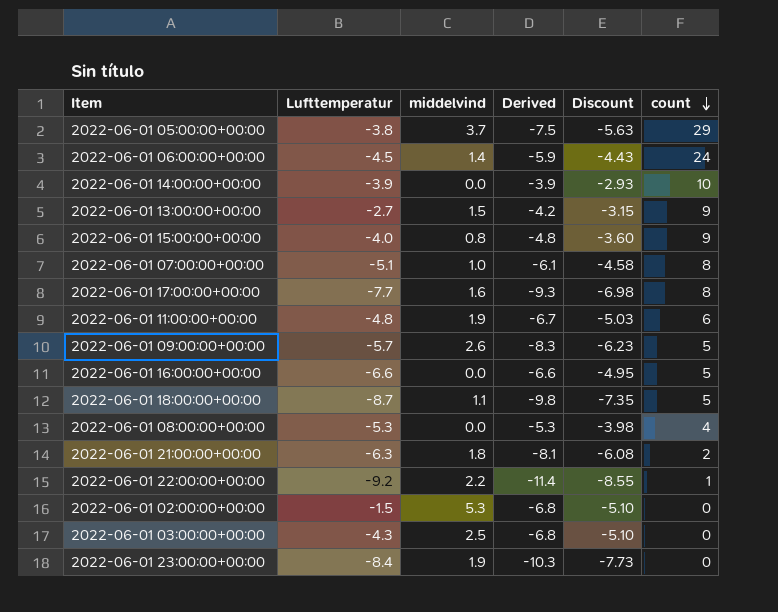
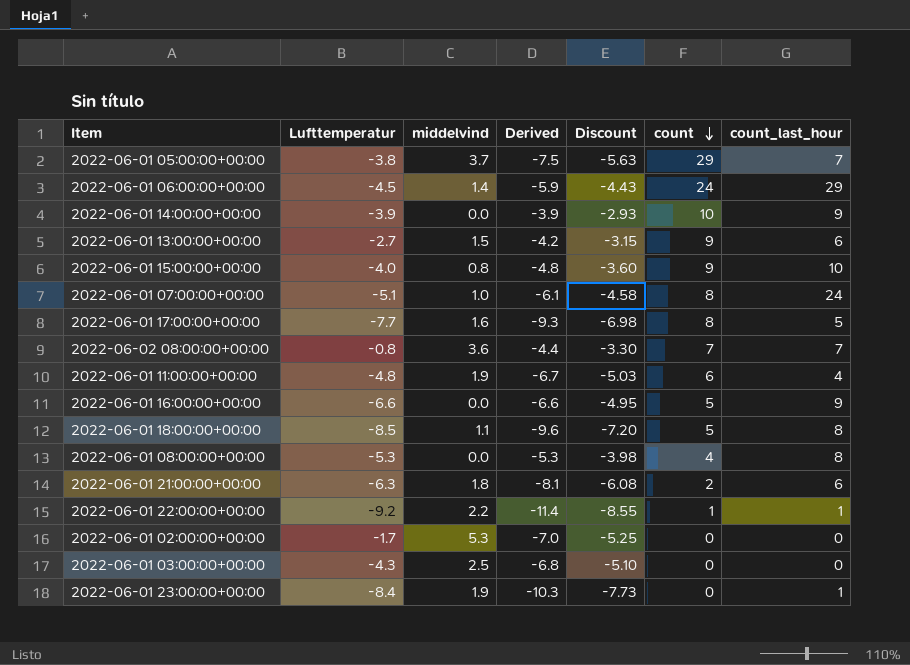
column count_last_hour | position: none -> 7
row 2022-06-01 09:00:00+00:00: -5.7 | 2.6 | -8.3 | -6.23 | 5 -> none
row 2022-06-02 08:00:00+00:00: none -> -0.8 | 3.6 | -4.4 | -3.30 | 7 | 7
2022-06-01 18:00:00+00:00 | Lufttemperatur: -8.7 -> -8.5
2022-06-01 18:00:00+00:00 | Derived: -9.8 -> -9.6
2022-06-01 18:00:00+00:00 | Discount: -7.35 -> -7.20
2022-06-01 02:00:00+00:00 | Lufttemperatur: -1.5 -> -1.7
2022-06-01 02:00:00+00:00 | Derived: -6.8 -> -7.0
2022-06-01 02:00:00+00:00 | Discount: -5.10 -> -5.25

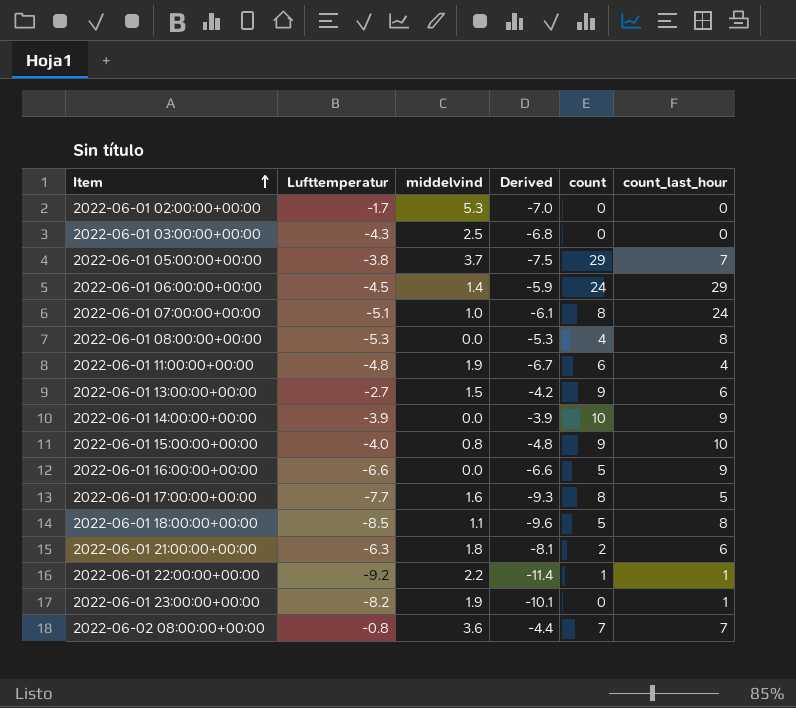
row order: count descending -> Item ascending
column Discount | formula: [Derived] * 0.75 -> none
2022-06-01 23:00:00+00:00 | Lufttemperatur: -8.4 -> -8.2
2022-06-01 23:00:00+00:00 | Derived: -10.3 -> -10.1

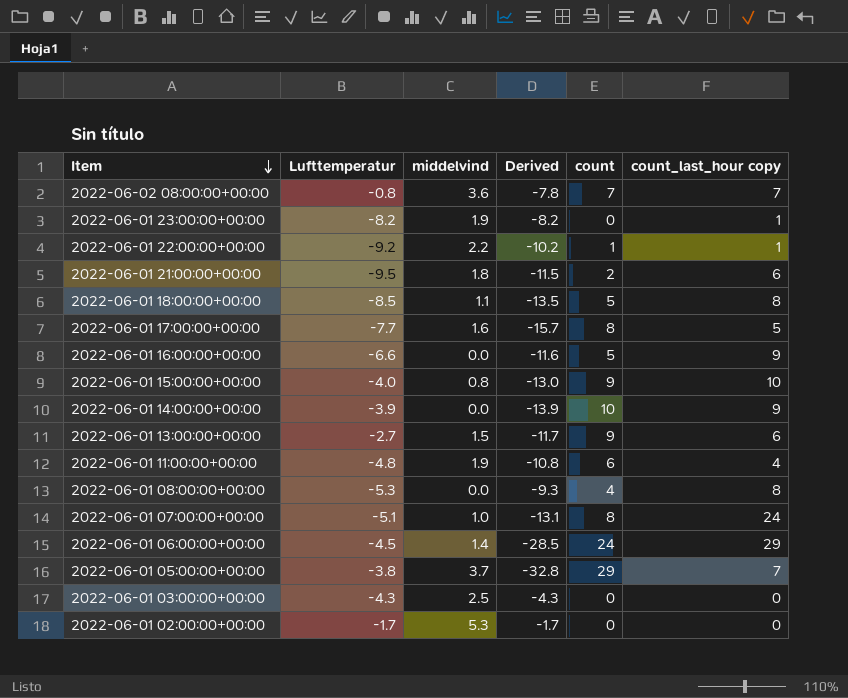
row order: Item ascending -> Item descending
column Derived | formula: [Lufttemperatur] - [middelvind] -> [Lufttemperatur] - [count]
column name: count_last_hour -> count_last_hour copy
2022-06-01 21:00:00+00:00 | Lufttemperatur: -6.3 -> -9.5

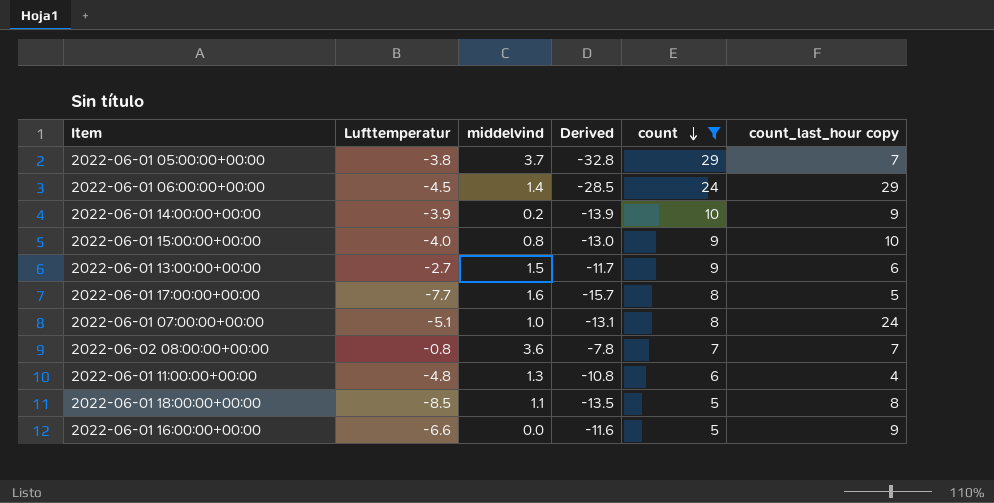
filter: none -> count >= 5
row order: Item descending -> count descending
2022-06-01 14:00:00+00:00 | middelvind: 0.0 -> 0.2
2022-06-01 11:00:00+00:00 | middelvind: 1.9 -> 1.3

